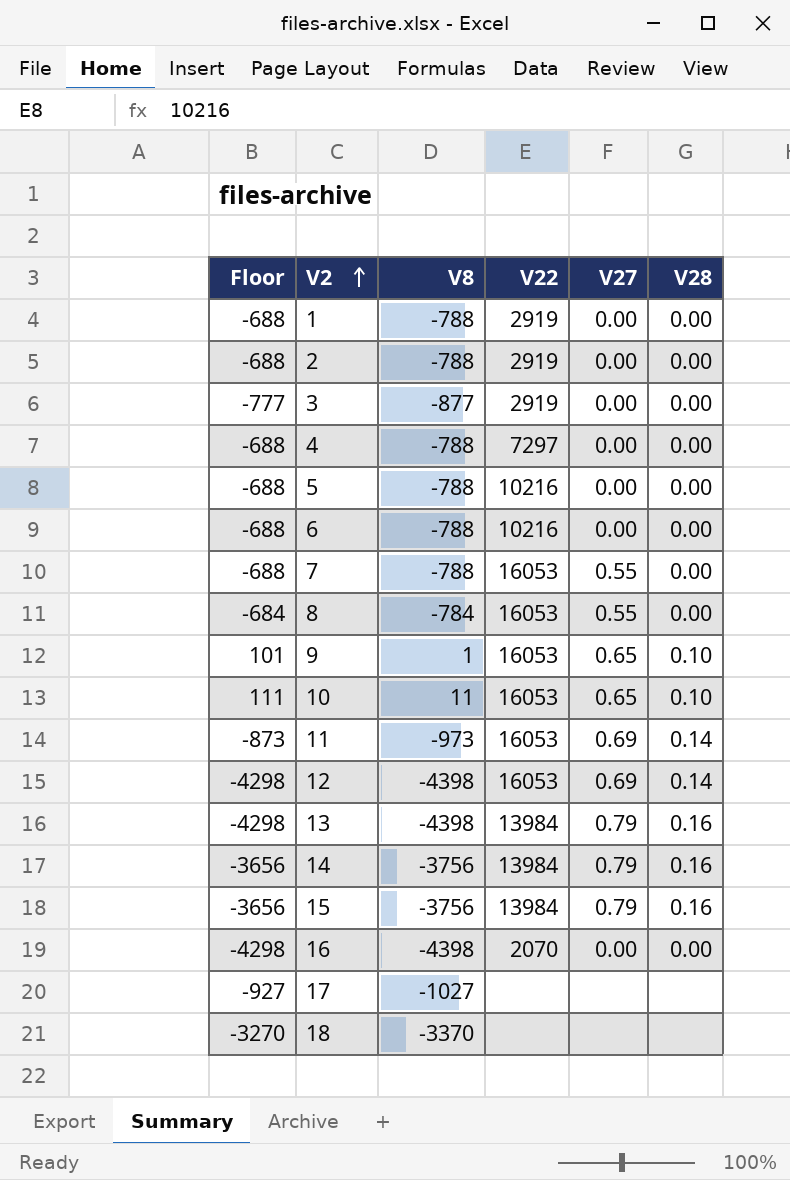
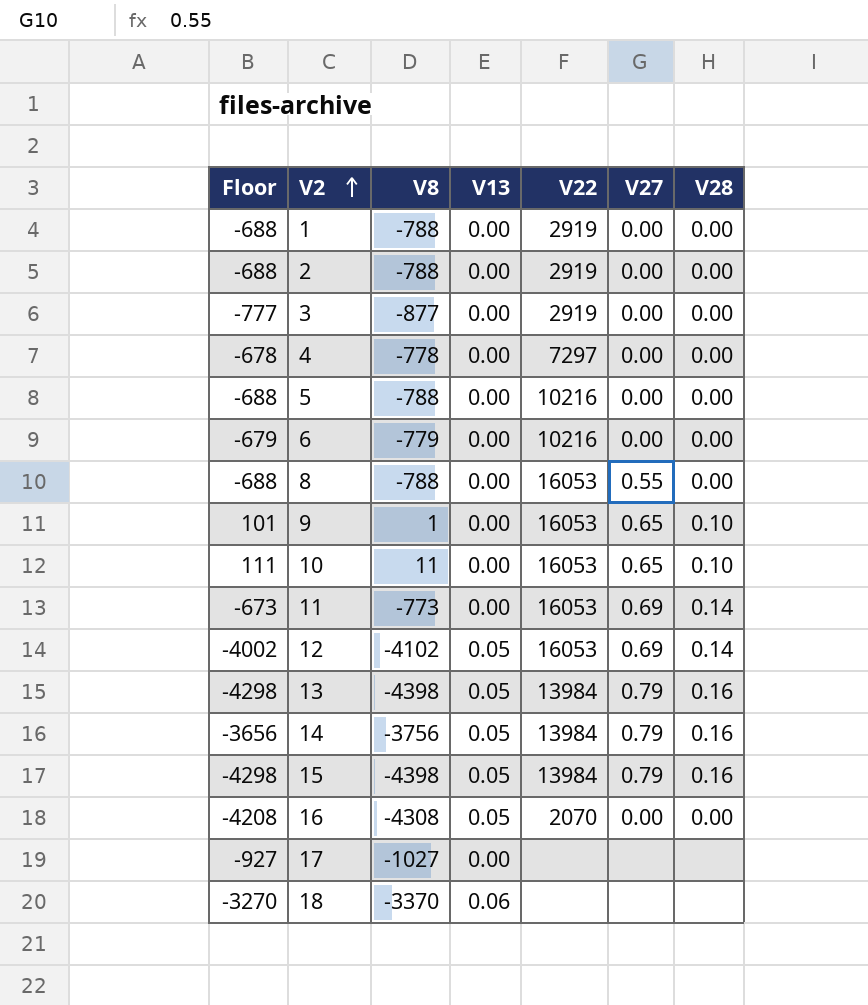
column V13 | position: none -> 4
row 7: -688 | -788 | 16053 | 0.55 | 0.00 -> none
4 | Floor: -688 -> -678
4 | V8: -788 -> -778
6 | Floor: -688 -> -679
6 | V8: -788 -> -779
8 | Floor: -684 -> -688
8 | V8: -784 -> -788
11 | Floor: -873 -> -673
11 | V8: -973 -> -773
12 | Floor: -4298 -> -4002
12 | V8: -4398 -> -4102
15 | Floor: -3656 -> -4298
15 | V8: -3756 -> -4398
16 | Floor: -4298 -> -4208
16 | V8: -4398 -> -4308

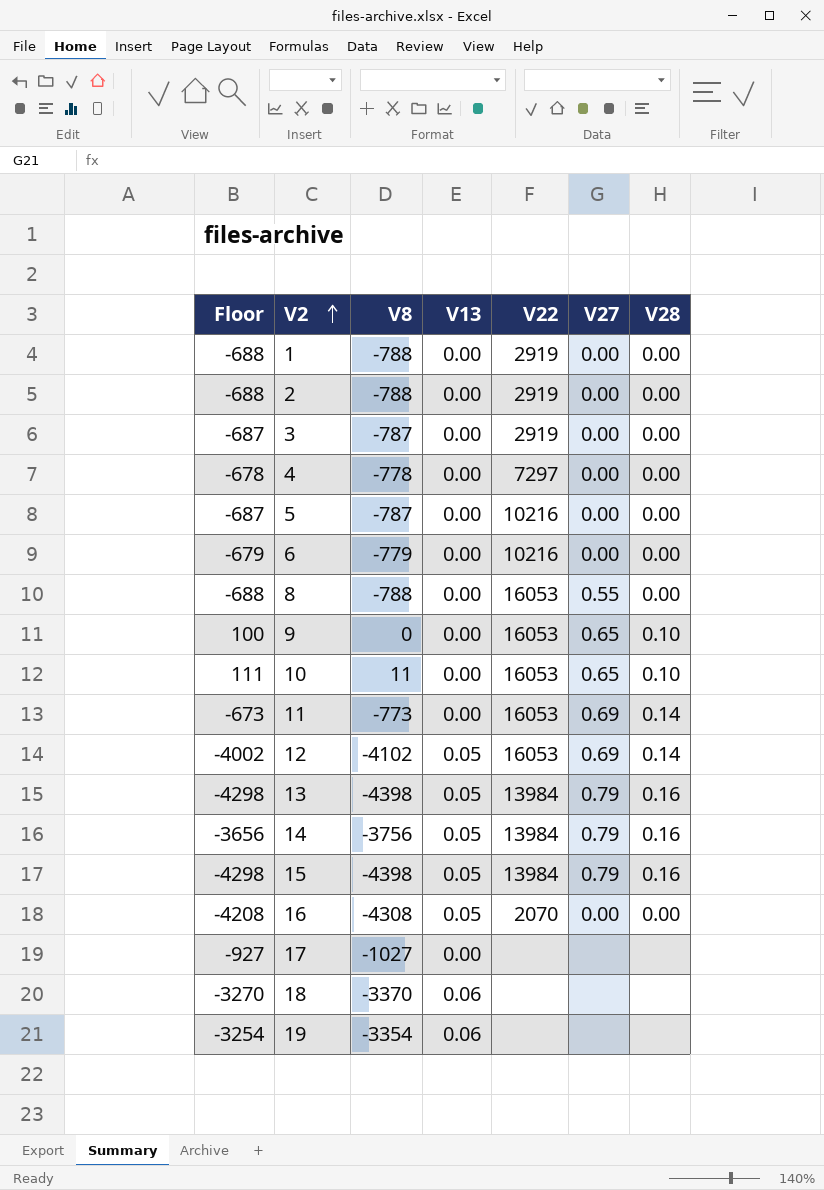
3 | Floor: -777 -> -687
3 | V8: -877 -> -787
5 | Floor: -688 -> -687
5 | V8: -788 -> -787
9 | Floor: 101 -> 100
9 | V8: 1 -> 0
row 19: none -> -3254 | -3354 | 0.06 | none | none | none

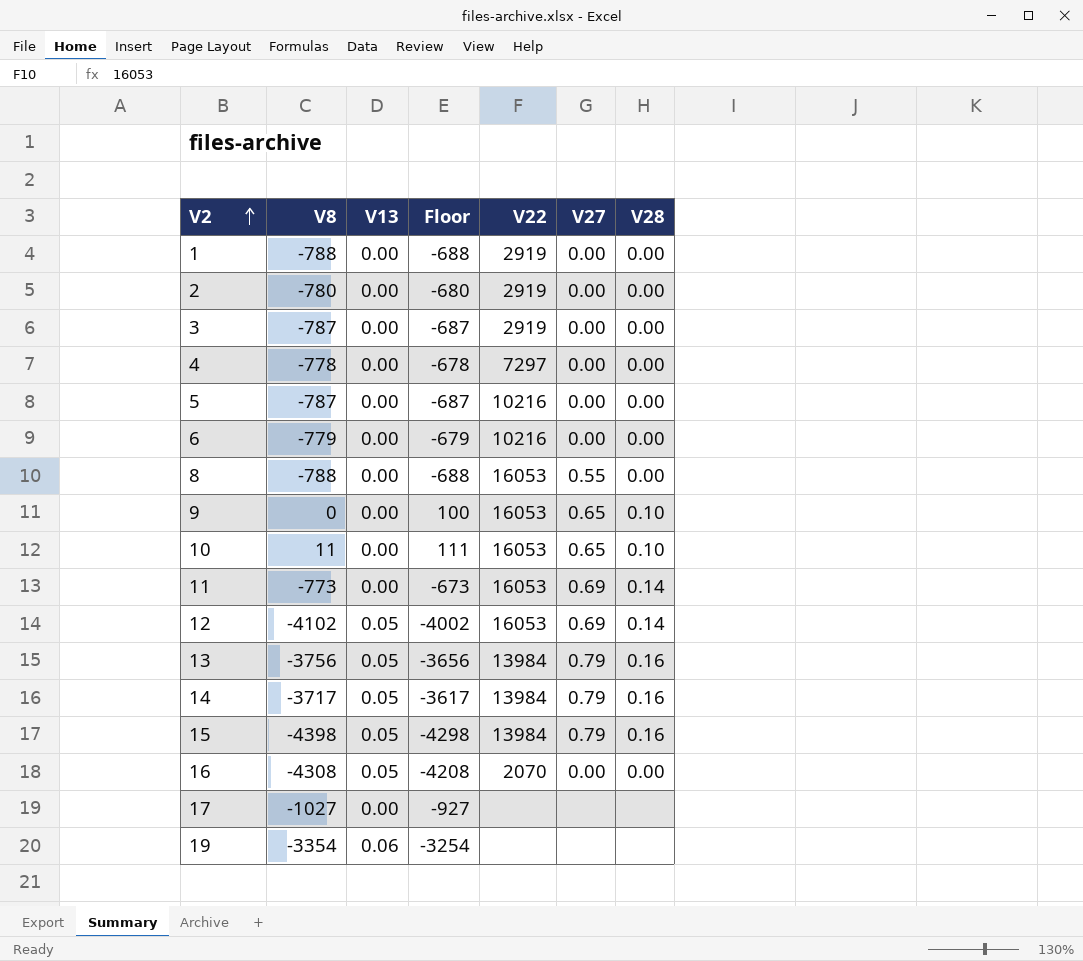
column Floor | position: 1 -> 4
row 18: -3270 | -3370 | 0.06 | none | none | none -> none
2 | V8: -788 -> -780
2 | Floor: -688 -> -680
13 | V8: -4398 -> -3756
13 | Floor: -4298 -> -3656
14 | V8: -3756 -> -3717
14 | Floor: -3656 -> -3617

